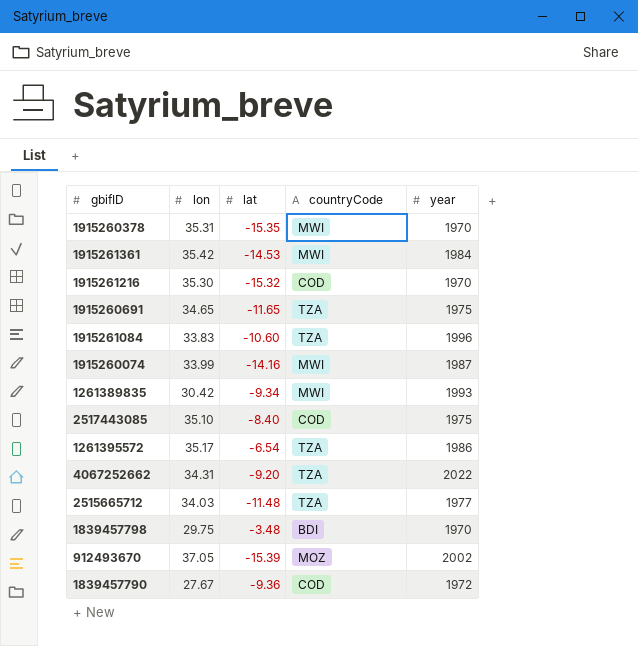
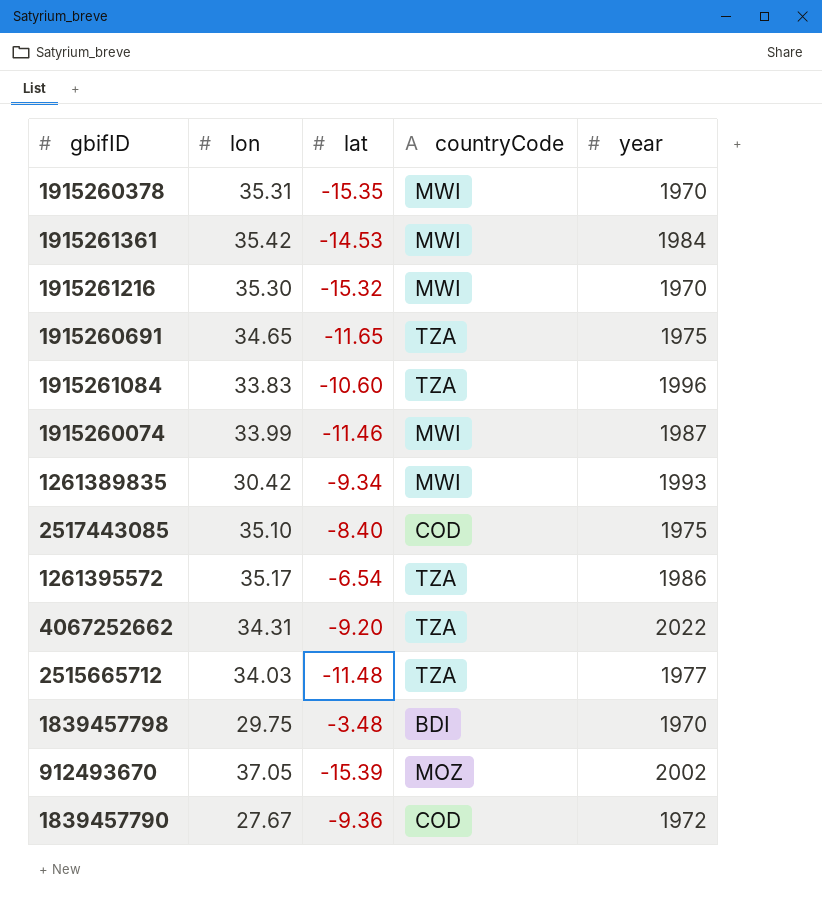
1915261216 | countryCode: COD -> MWI
1915260074 | lat: -14.16 -> -11.46

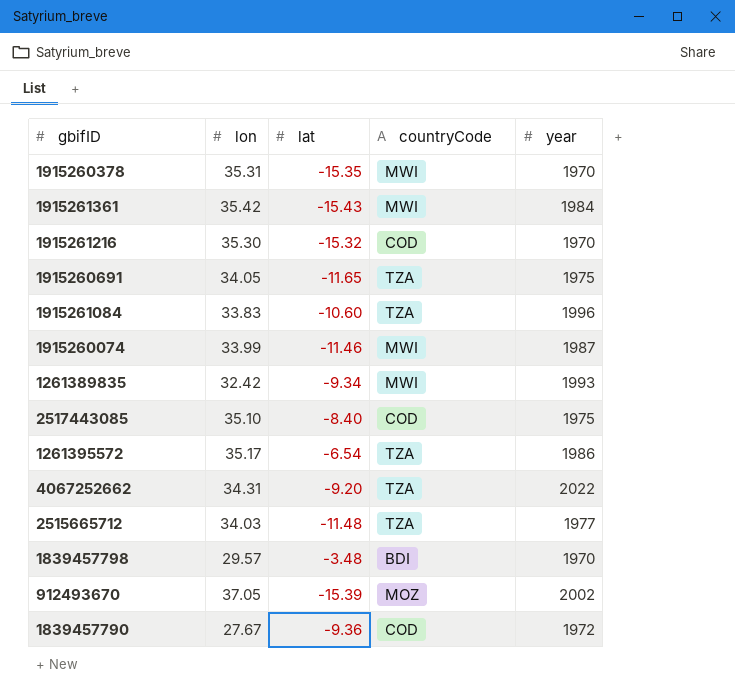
1915261361 | lat: -14.53 -> -15.43
1915261216 | countryCode: MWI -> COD
1915260691 | lon: 34.65 -> 34.05
1261389835 | lon: 30.42 -> 32.42
1839457798 | lon: 29.75 -> 29.57

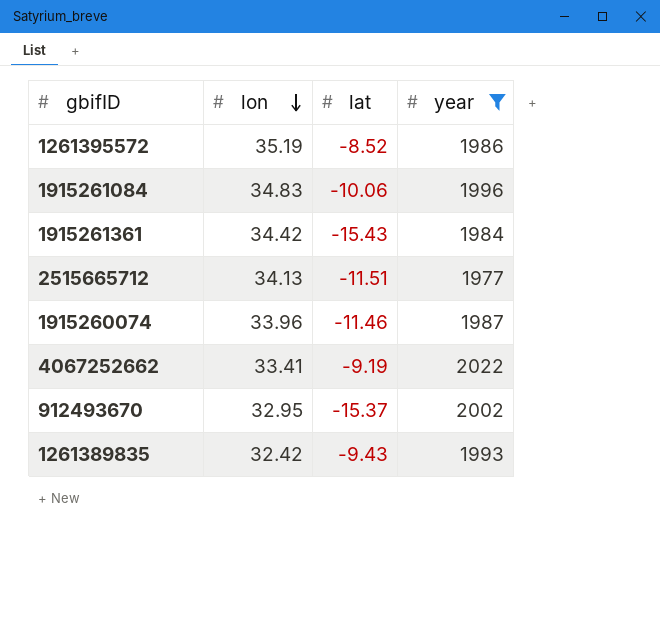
filter: none -> year >= 1977
row order: none -> lon descending
column countryCode | position: 4 -> none
1261395572 | lon: 35.17 -> 35.19
1261395572 | lat: -6.54 -> -8.52
1915261084 | lon: 33.83 -> 34.83
1915261084 | lat: -10.60 -> -10.06
1915261361 | lon: 35.42 -> 34.42
2515665712 | lon: 34.03 -> 34.13
2515665712 | lat: -11.48 -> -11.51
1915260074 | lon: 33.99 -> 33.96
4067252662 | lon: 34.31 -> 33.41
4067252662 | lat: -9.20 -> -9.19
912493670 | lon: 37.05 -> 32.95
912493670 | lat: -15.39 -> -15.37
1261389835 | lat: -9.34 -> -9.43

